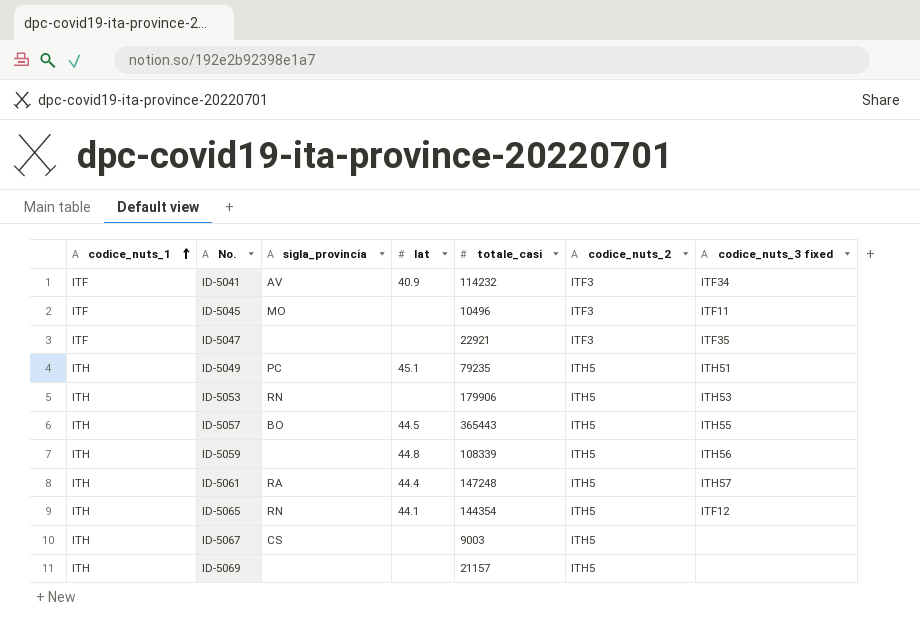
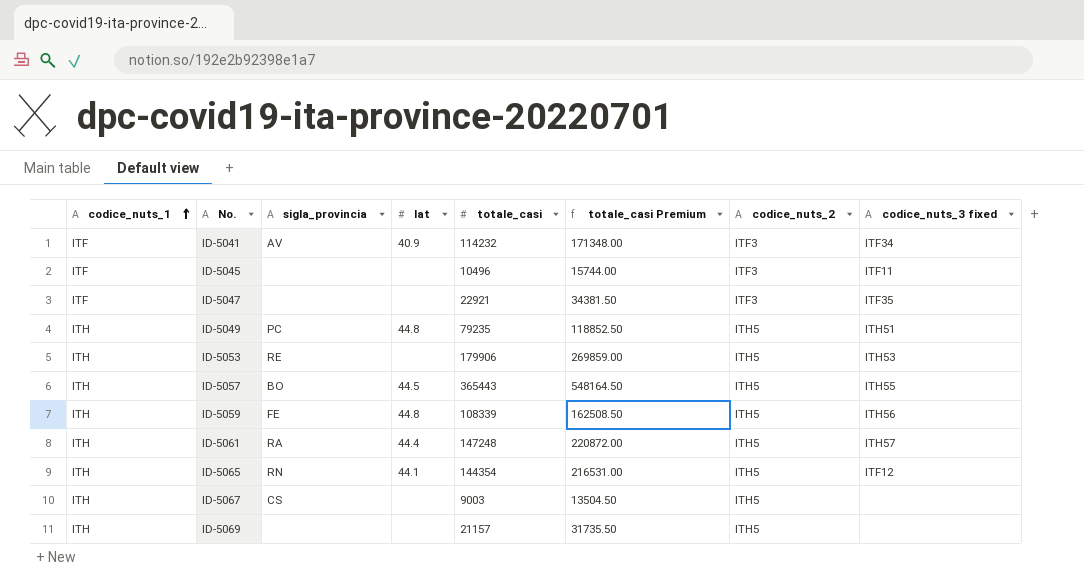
column totale_casi Premium | formula: none -> [totale_casi] * 1.5
ID-5045 | sigla_provincia: MO -> none
ID-5049 | lat: 45.1 -> 44.8
ID-5053 | sigla_provincia: RN -> RE
ID-5059 | sigla_provincia: none -> FE

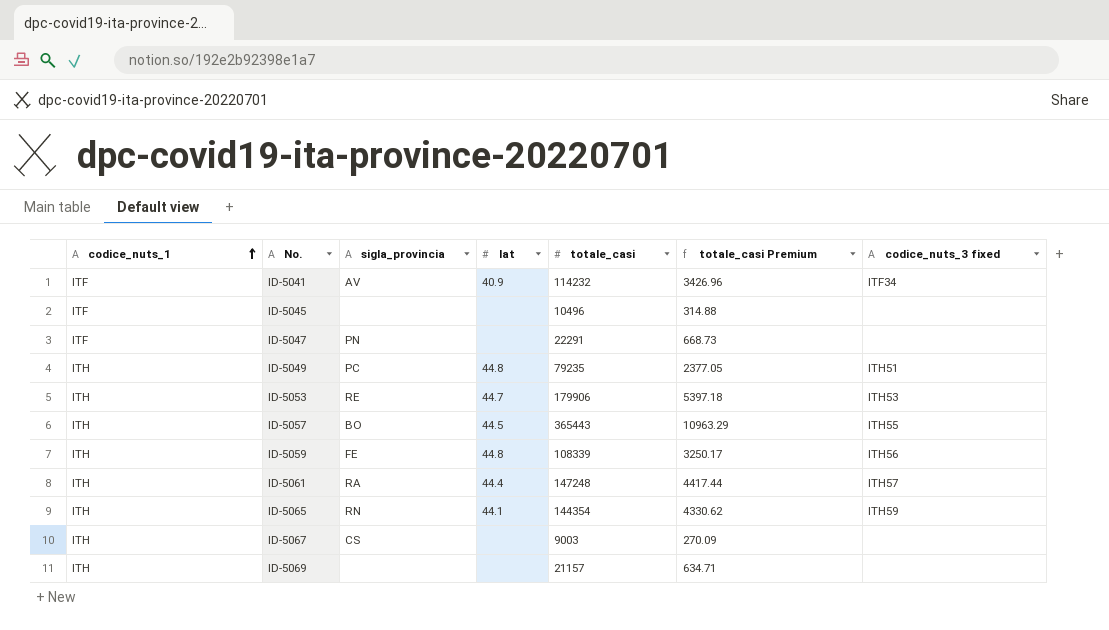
column codice_nuts_2 | position: 7 -> none
column totale_casi Premium | formula: [totale_casi] * 1.5 -> [totale_casi] * 0.03
ID-5045 | codice_nuts_3 fixed: ITF11 -> none
ID-5047 | sigla_provincia: none -> PN
ID-5047 | totale_casi: 22921 -> 22291
ID-5047 | codice_nuts_3 fixed: ITF35 -> none
ID-5053 | lat: none -> 44.7
ID-5065 | codice_nuts_3 fixed: ITF12 -> ITH59

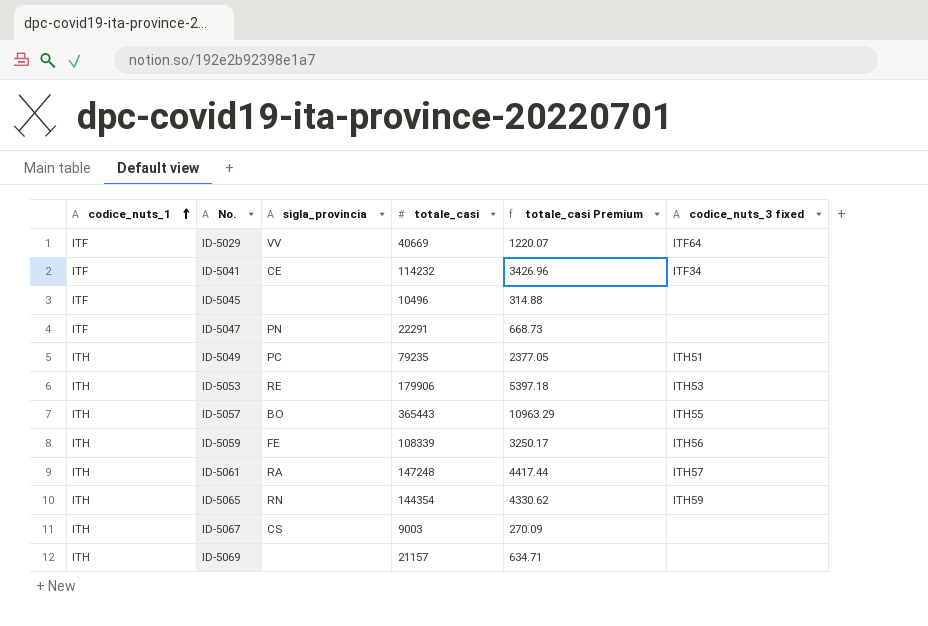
column lat | position: 4 -> none
row ID-5029: none -> ITF | VV | 40669 | 1220.07 | ITF64
ID-5041 | sigla_provincia: AV -> CE

